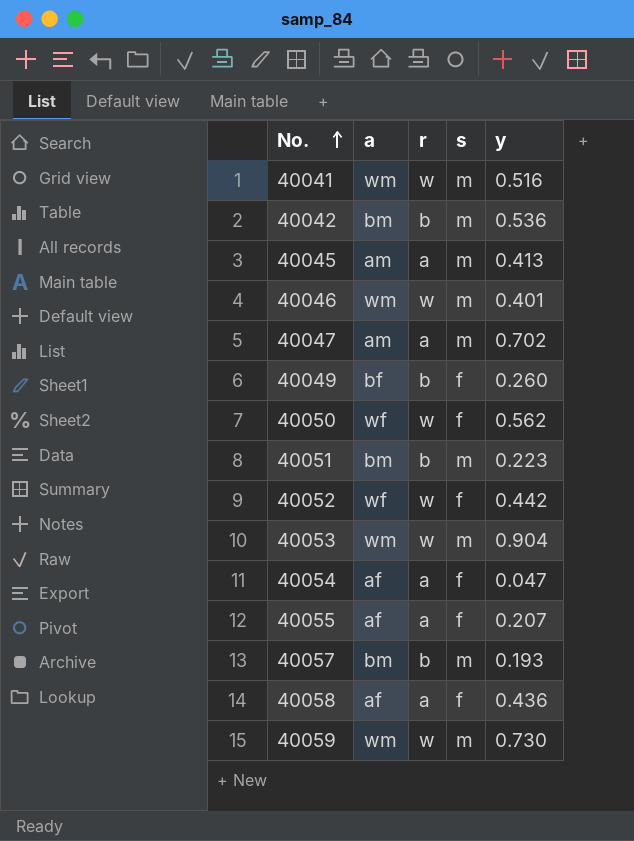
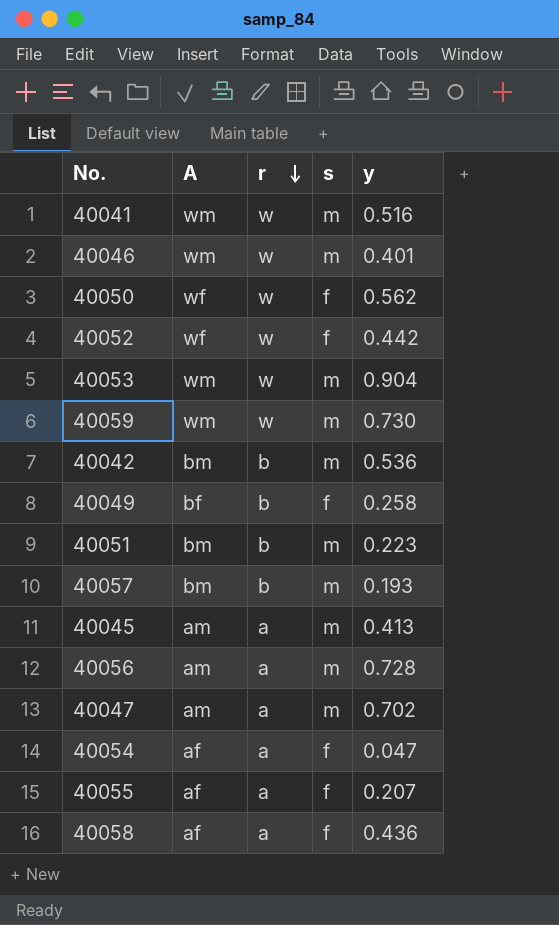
row order: No. ascending -> r descending
column name: a -> A
40049 | y: 0.260 -> 0.258
row 40056: none -> am | a | m | 0.728

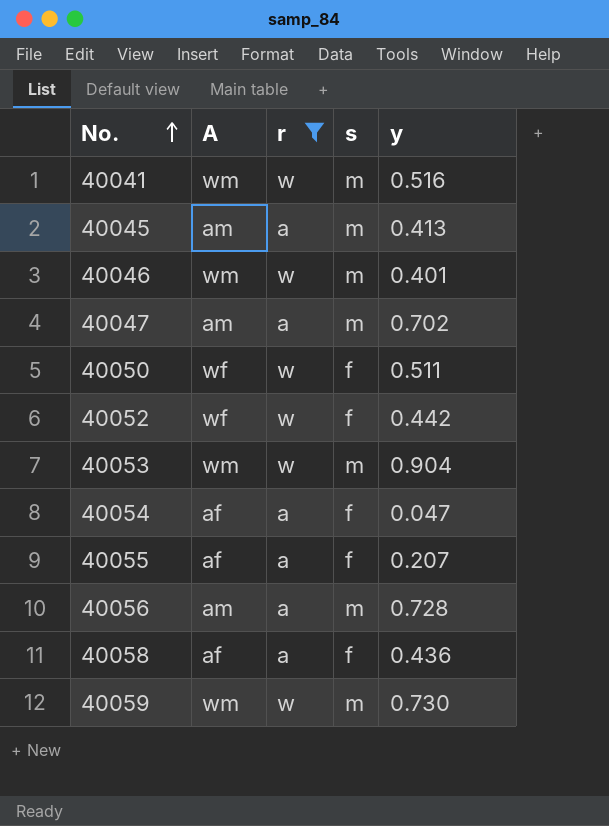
filter: none -> r != b
row order: r descending -> No. ascending
40050 | y: 0.562 -> 0.511

